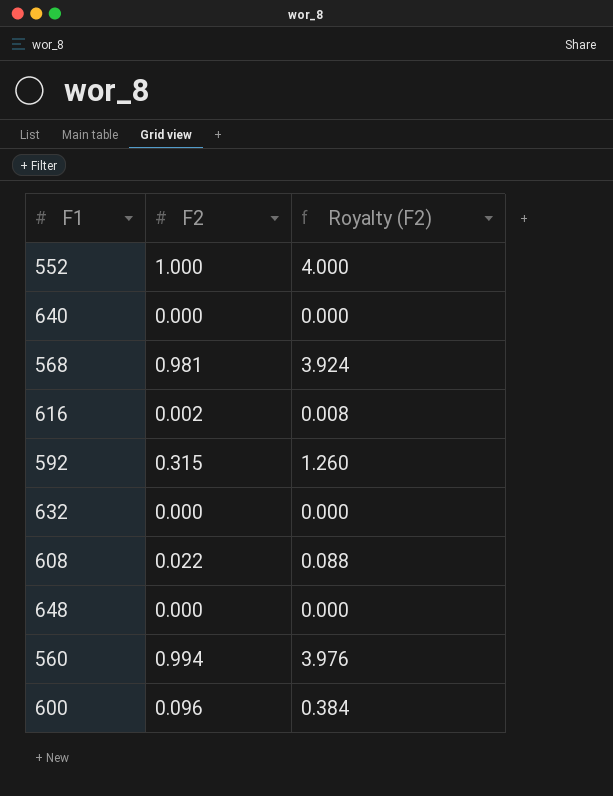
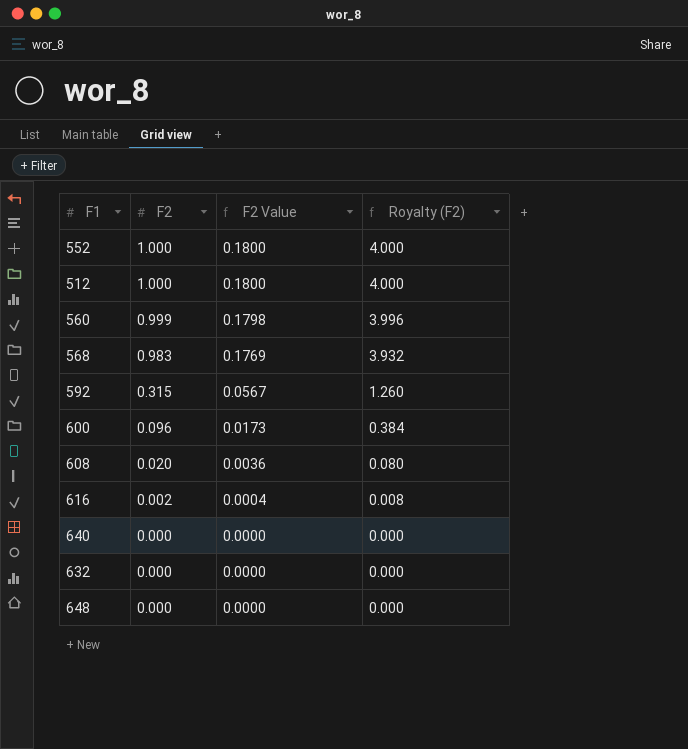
row order: none -> F2 descending
column F2 Value | formula: none -> [F2] * 0.18
row 512: none -> 1.000 | 0.1800 | 4.000
560 | F2: 0.994 -> 0.999
560 | Royalty (F2): 3.976 -> 3.996
568 | F2: 0.981 -> 0.983
568 | Royalty (F2): 3.924 -> 3.932
608 | F2: 0.022 -> 0.020
608 | Royalty (F2): 0.088 -> 0.080

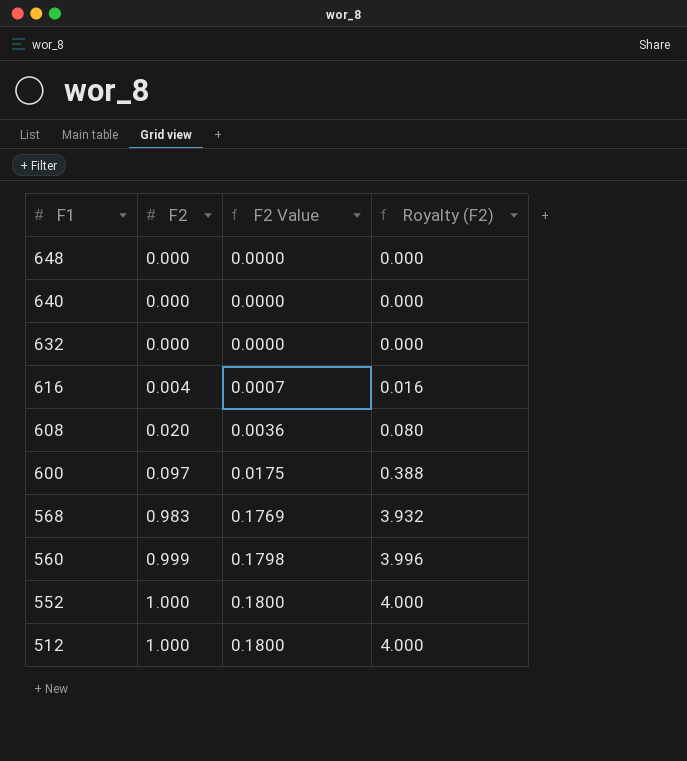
row order: F2 descending -> F1 descending
row 592: 0.315 | 0.0567 | 1.260 -> none
616 | F2: 0.002 -> 0.004
616 | F2 Value: 0.0004 -> 0.0007
616 | Royalty (F2): 0.008 -> 0.016
600 | F2: 0.096 -> 0.097
600 | F2 Value: 0.0173 -> 0.0175
600 | Royalty (F2): 0.384 -> 0.388

